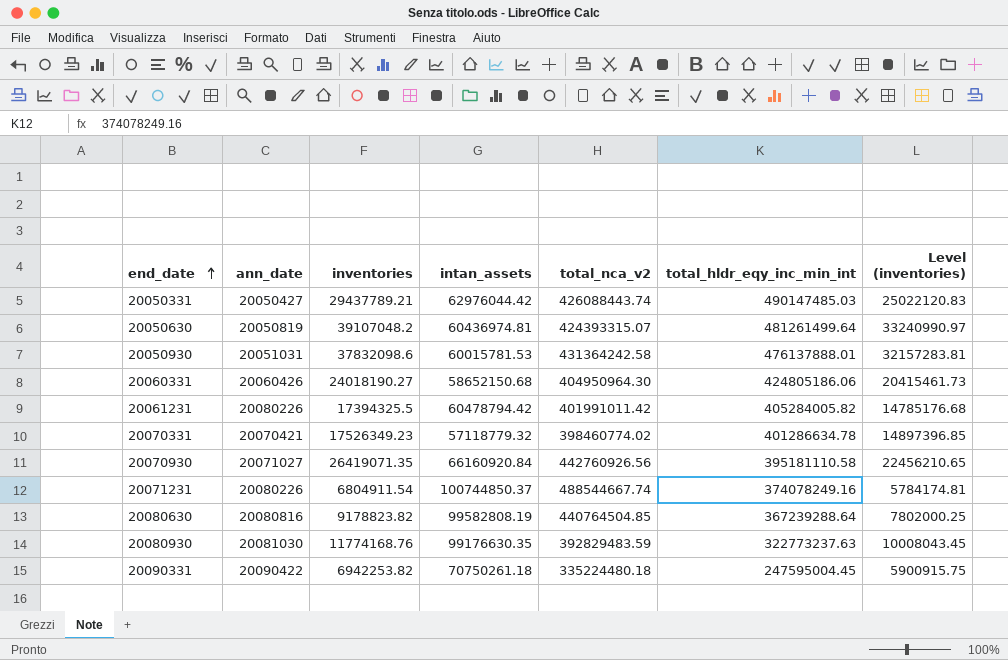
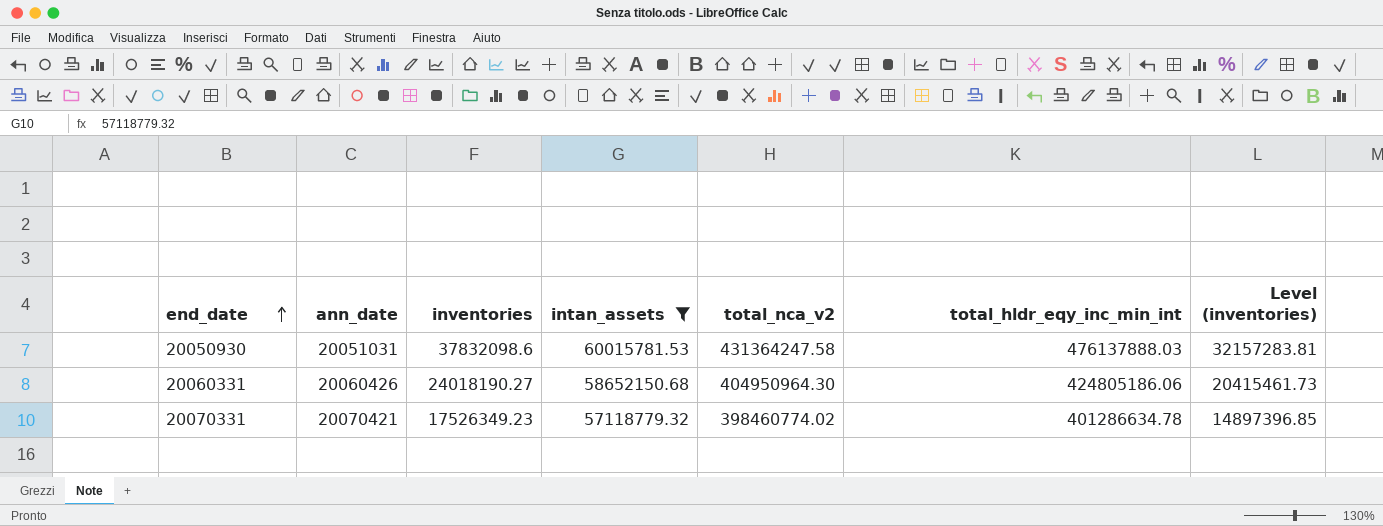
filter: none -> intan_assets <= 60015781.53
20050930 | total_nca_v2: 431364242.58 -> 431364247.58
20050930 | total_hldr_eqy_inc_min_int: 476137888.01 -> 476137888.03

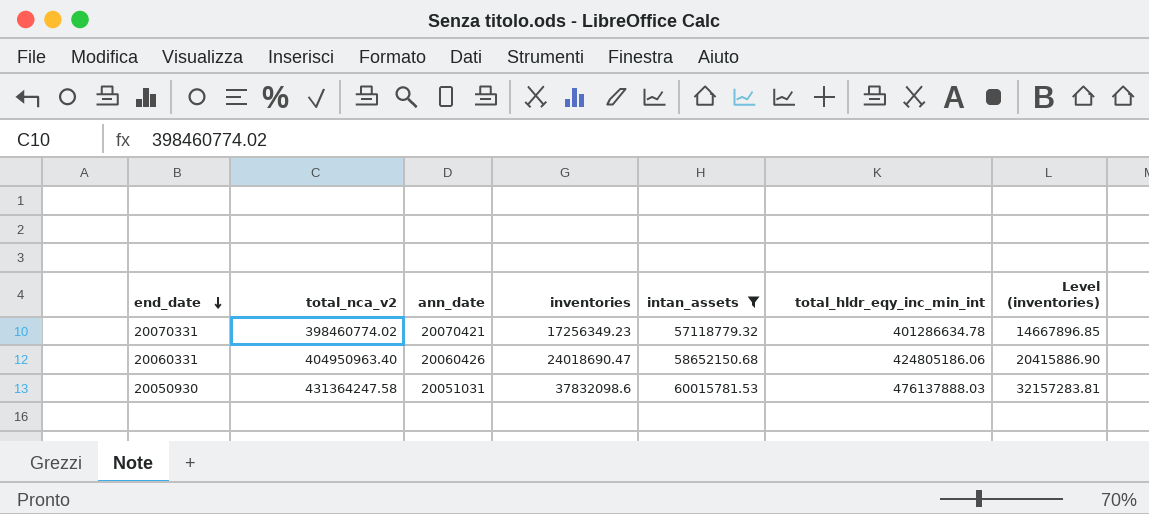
row order: end_date ascending -> end_date descending
column total_nca_v2 | position: 5 -> 2
20070331 | inventories: 17526349.23 -> 17256349.23
20070331 | Level (inventories): 14897396.85 -> 14667896.85
20060331 | total_nca_v2: 404950964.30 -> 404950963.40
20060331 | inventories: 24018190.27 -> 24018690.47
20060331 | Level (inventories): 20415461.73 -> 20415886.90

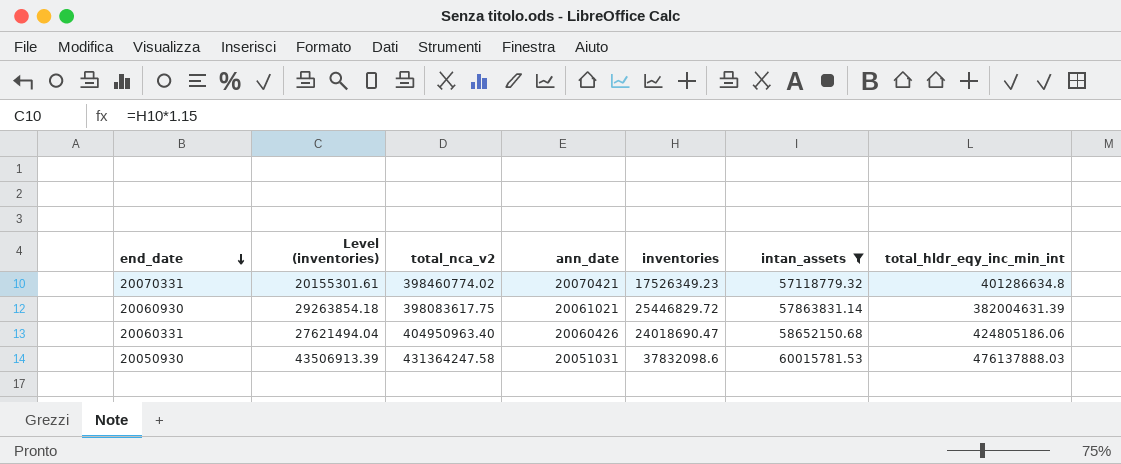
column Level (inventories) | formula: [inventories] * 0.85 -> [inventories] * 1.15
column Level (inventories) | position: 7 -> 2
20070331 | inventories: 17256349.23 -> 17526349.23
20070331 | total_hldr_eqy_inc_min_int: 401286634.78 -> 401286634.8
row 20060930: none -> 29263854.18 | 398083617.75 | 20061021 | 25446829.72 | 57863831.14 | 382004631.39

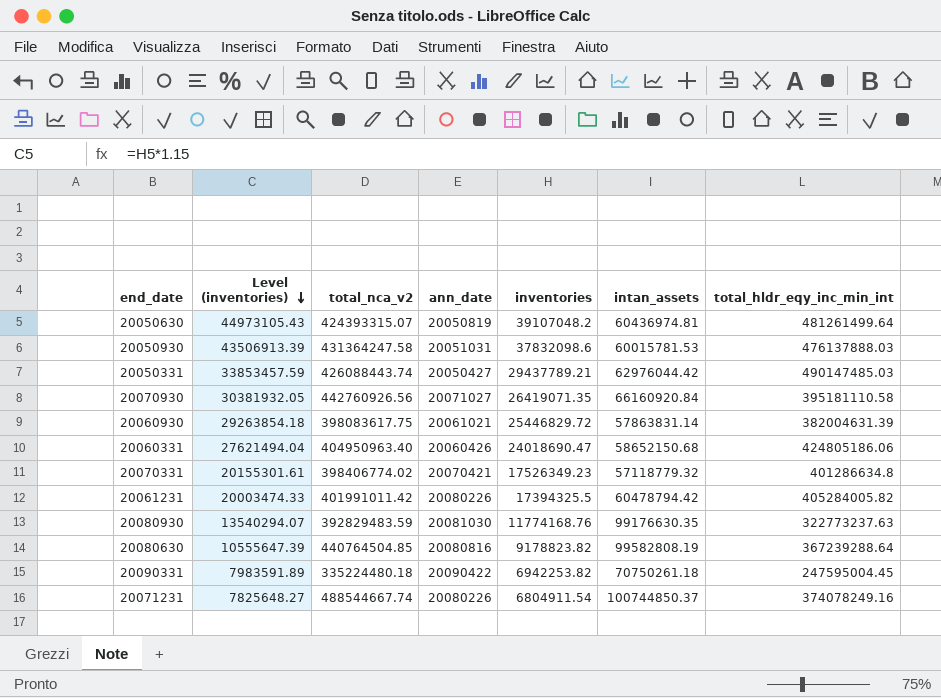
filter: intan_assets <= 60015781.53 -> none
row order: end_date descending -> Level (inventories) descending
20070331 | total_nca_v2: 398460774.02 -> 398406774.02

